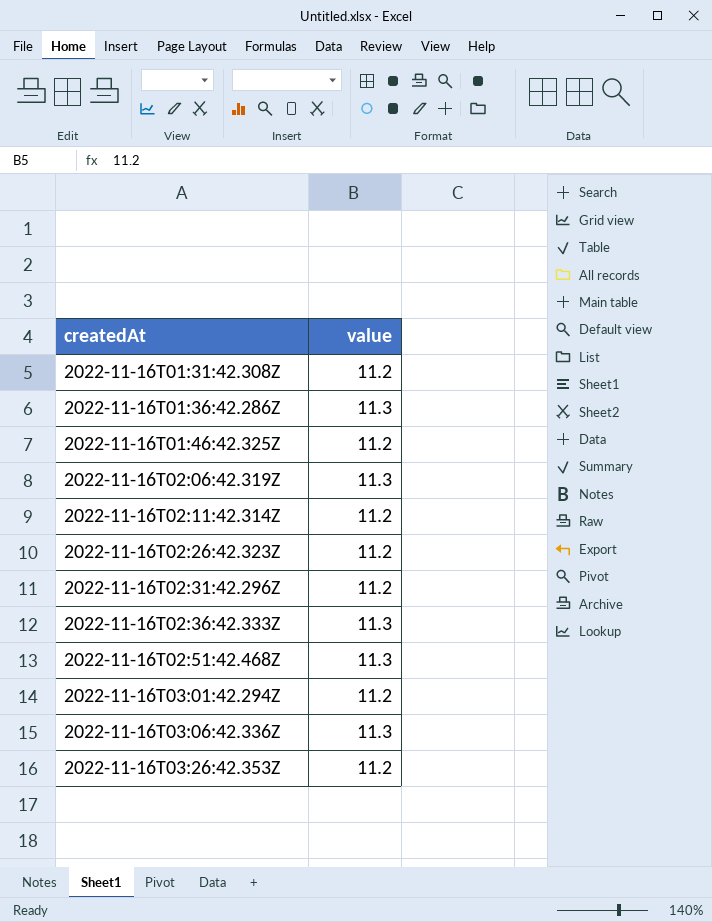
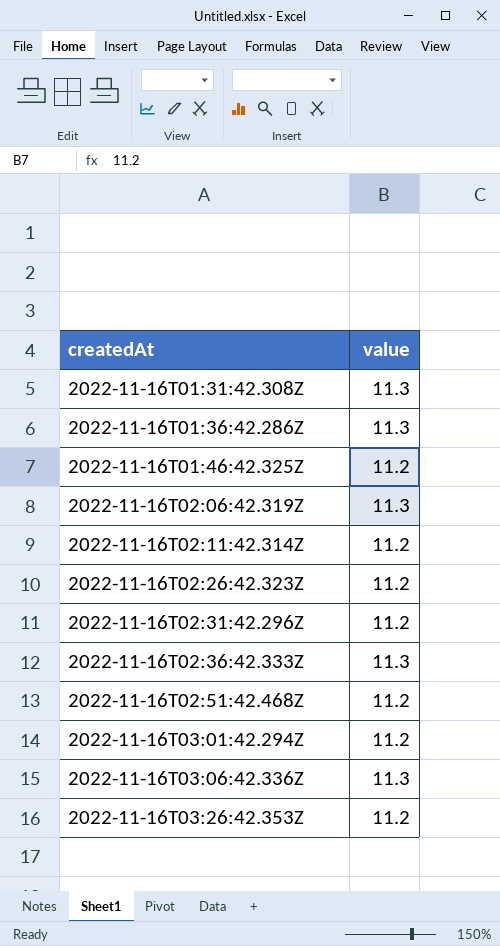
2022-11-16T01:31:42.308Z | value: 11.2 -> 11.3
2022-11-16T02:51:42.468Z | value: 11.3 -> 11.2

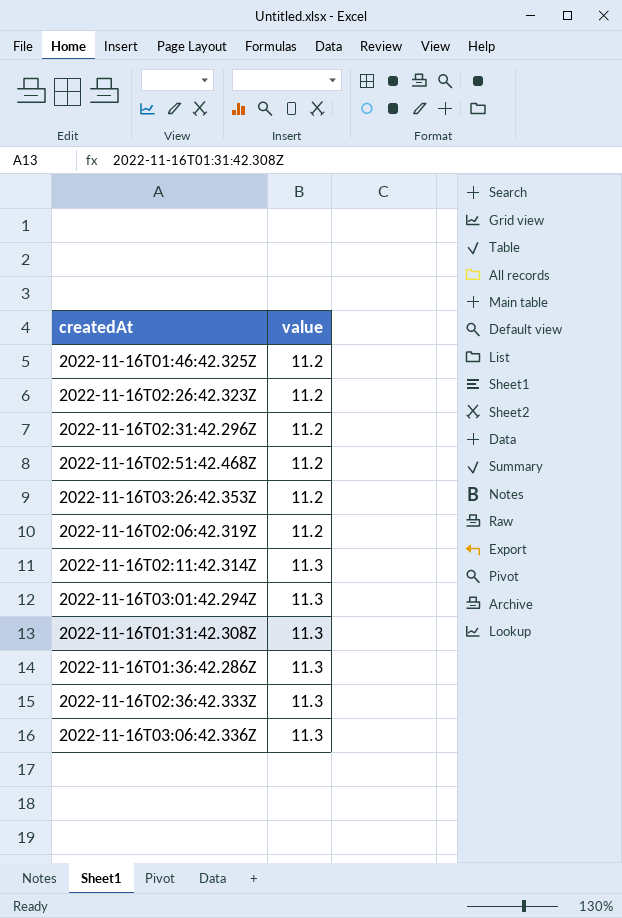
row order: createdAt ascending -> value ascending
2022-11-16T02:06:42.319Z | value: 11.3 -> 11.2
2022-11-16T02:11:42.314Z | value: 11.2 -> 11.3
2022-11-16T03:01:42.294Z | value: 11.2 -> 11.3

